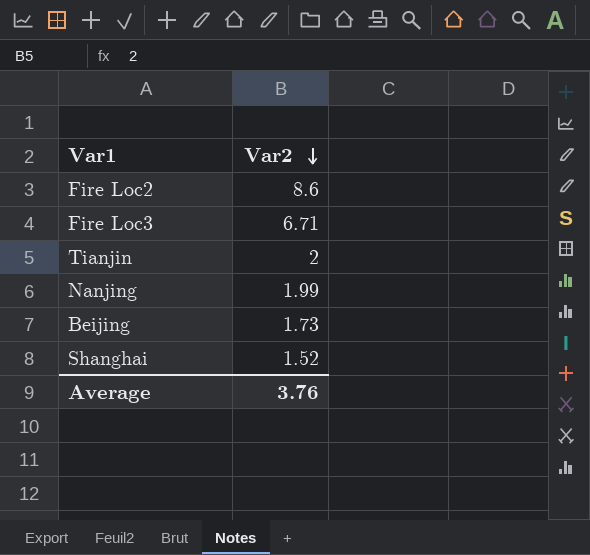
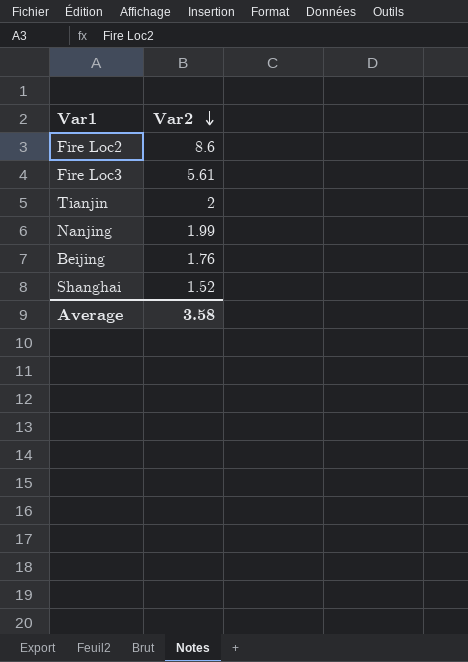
Fire Loc3 | Var2: 6.71 -> 5.61
Beijing | Var2: 1.73 -> 1.76
Average | Var2: 3.76 -> 3.58

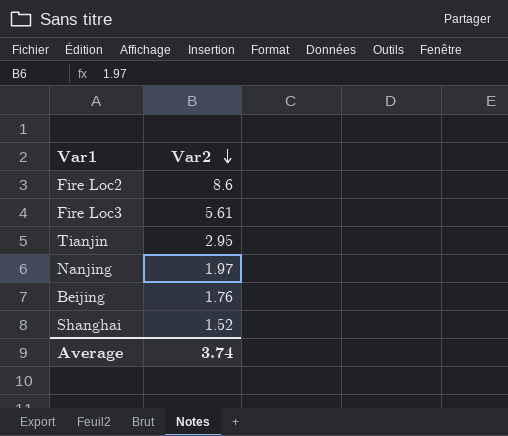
Tianjin | Var2: 2 -> 2.95
Nanjing | Var2: 1.99 -> 1.97
Average | Var2: 3.58 -> 3.74

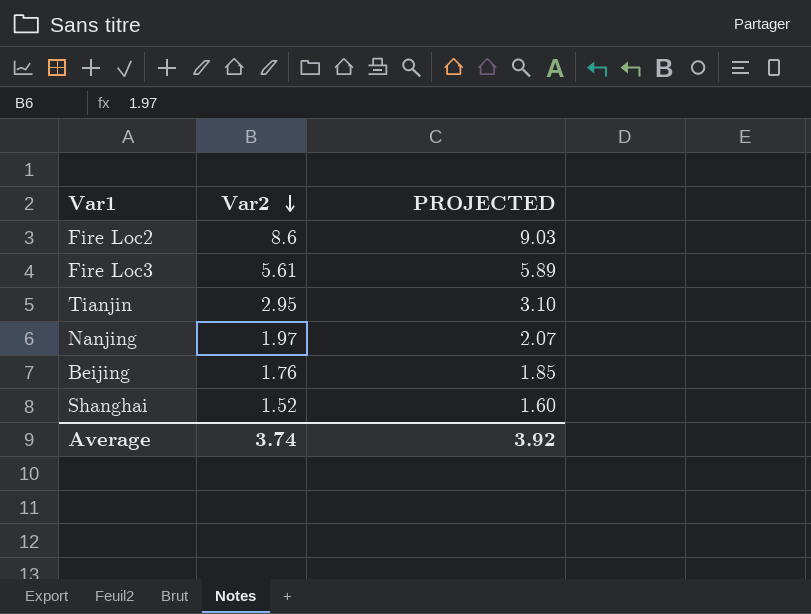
column PROJECTED | formula: none -> [Var2] * 1.05

